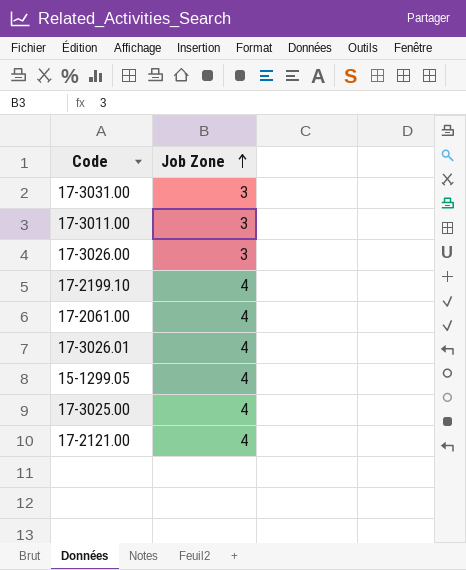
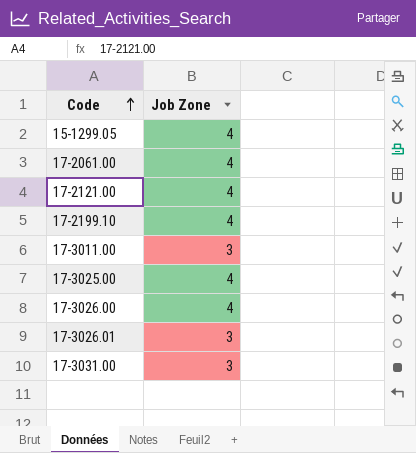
row order: Job Zone ascending -> Code ascending
17-3026.00 | Job Zone: 3 -> 4
17-3026.01 | Job Zone: 4 -> 3

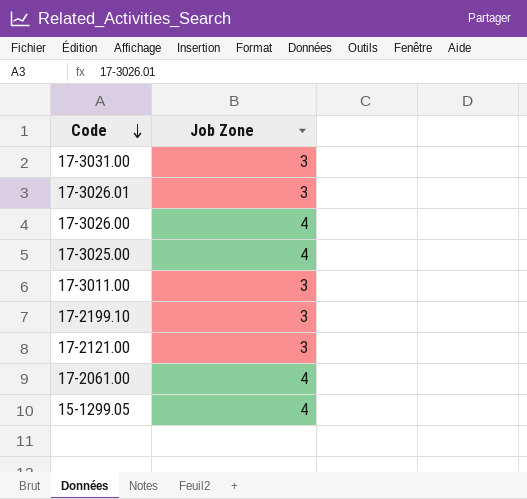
row order: Code ascending -> Code descending
17-2199.10 | Job Zone: 4 -> 3
17-2121.00 | Job Zone: 4 -> 3

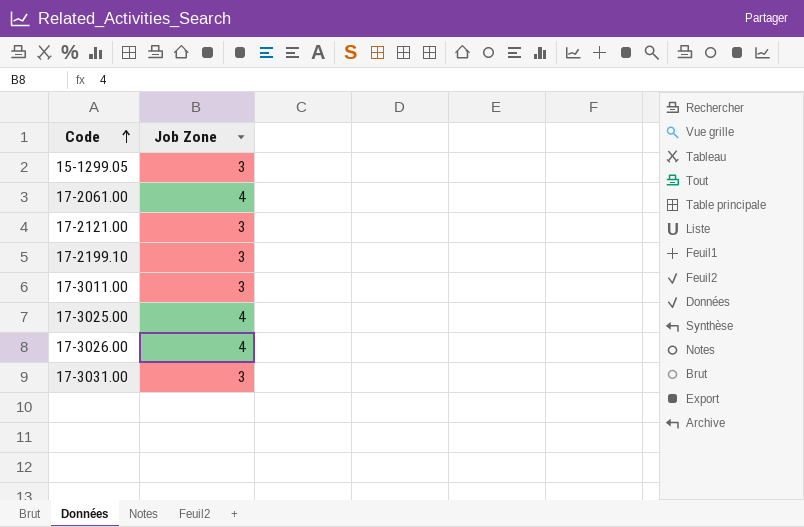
row order: Code descending -> Code ascending
row 17-3026.01: 3 -> none
15-1299.05 | Job Zone: 4 -> 3

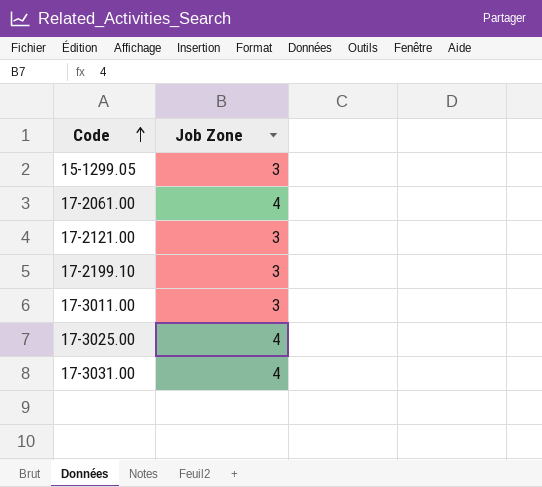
row 17-3026.00: 4 -> none
17-3031.00 | Job Zone: 3 -> 4

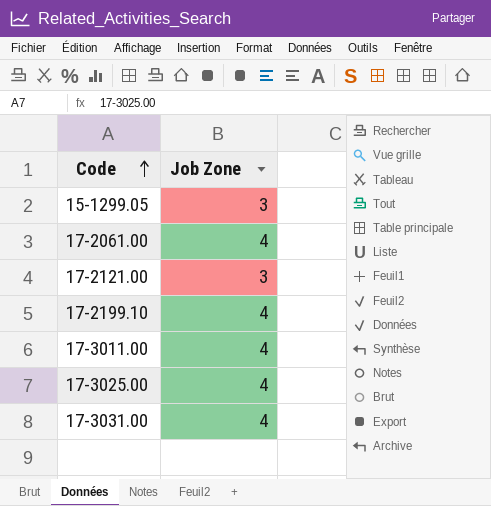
17-2199.10 | Job Zone: 3 -> 4
17-3011.00 | Job Zone: 3 -> 4

